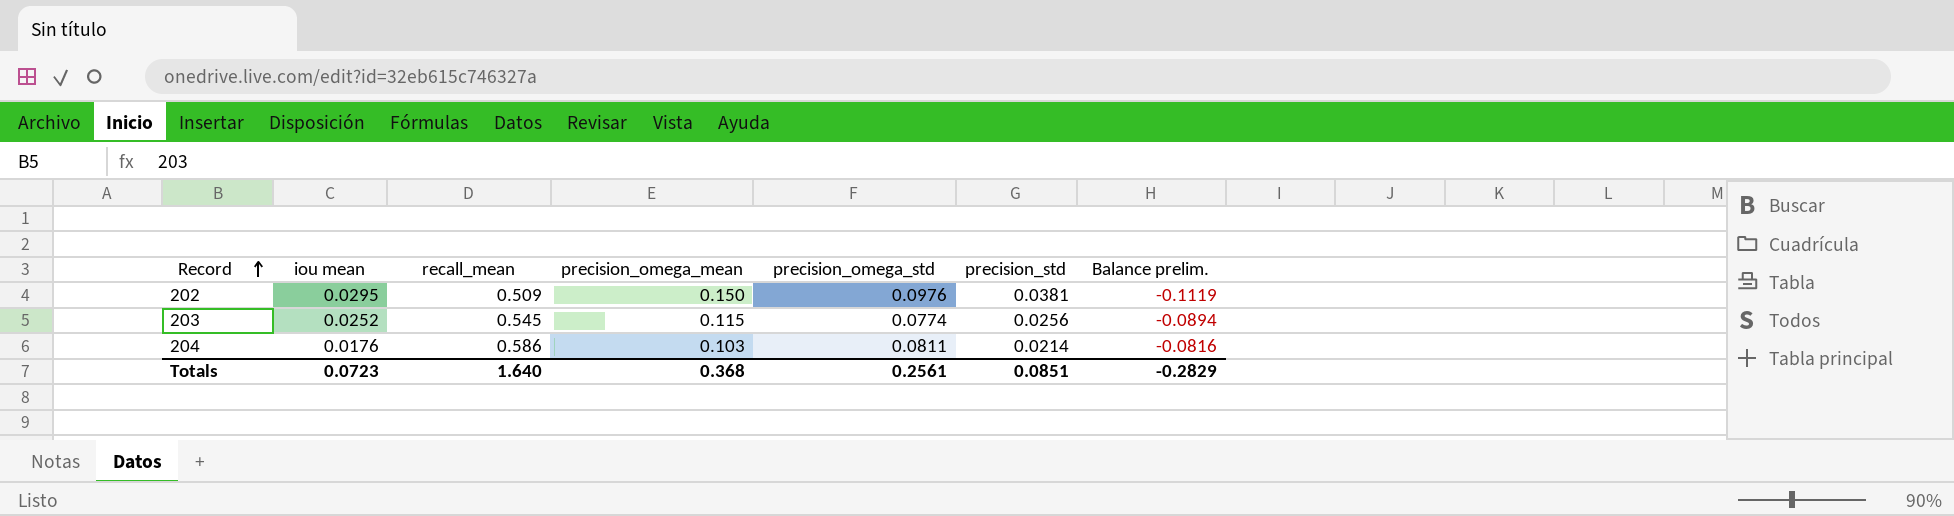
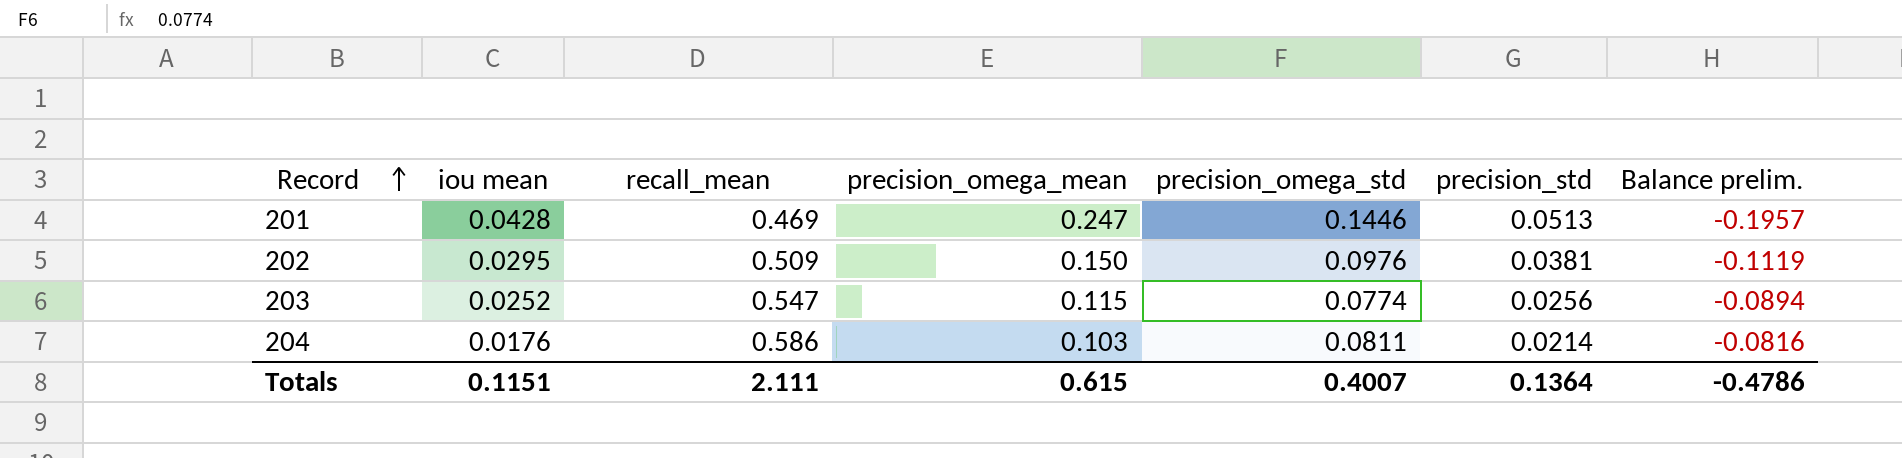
row 201: none -> 0.0428 | 0.469 | 0.247 | 0.1446 | 0.0513 | -0.1957
203 | recall_mean: 0.545 -> 0.547
Totals | iou mean: 0.0723 -> 0.1151
Totals | recall_mean: 1.640 -> 2.111
Totals | precision_omega_mean: 0.368 -> 0.615
Totals | precision_omega_std: 0.2561 -> 0.4007
Totals | precision_std: 0.0851 -> 0.1364
Totals | Balance prelim.: -0.2829 -> -0.4786

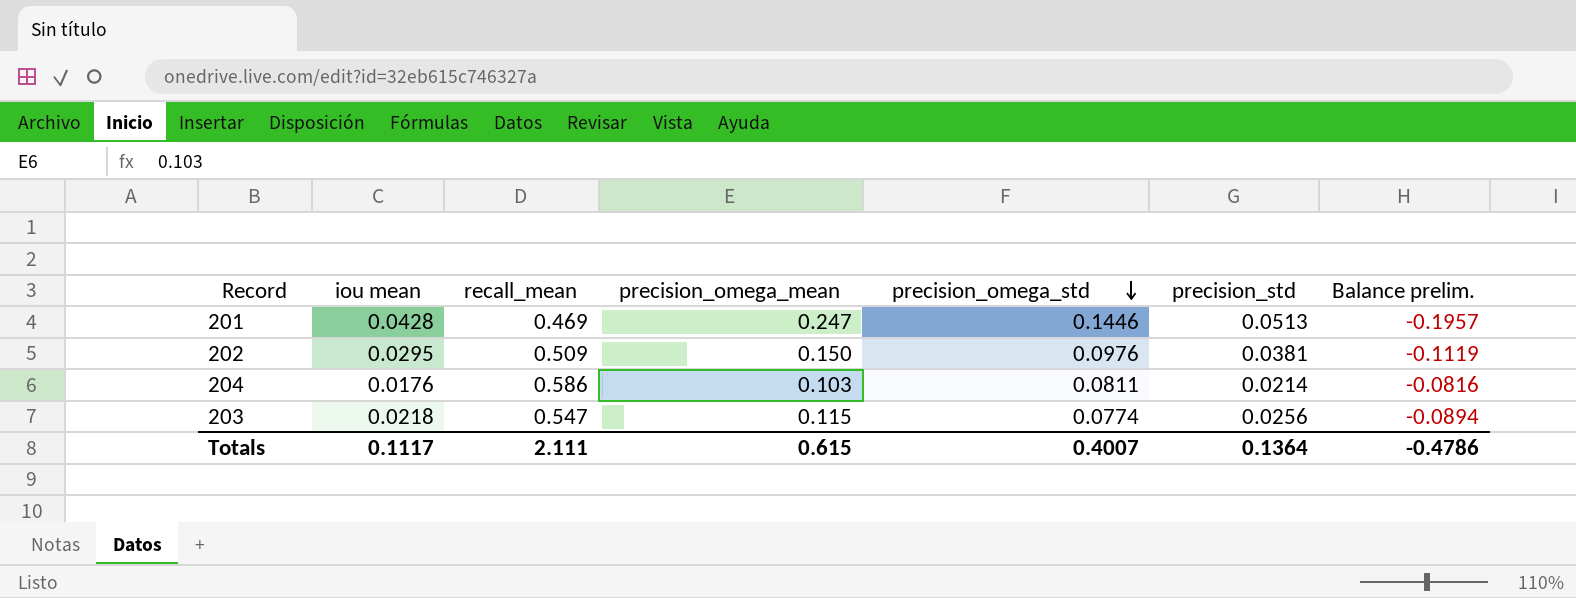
row order: Record ascending -> precision_omega_std descending
203 | iou mean: 0.0252 -> 0.0218
Totals | iou mean: 0.1151 -> 0.1117

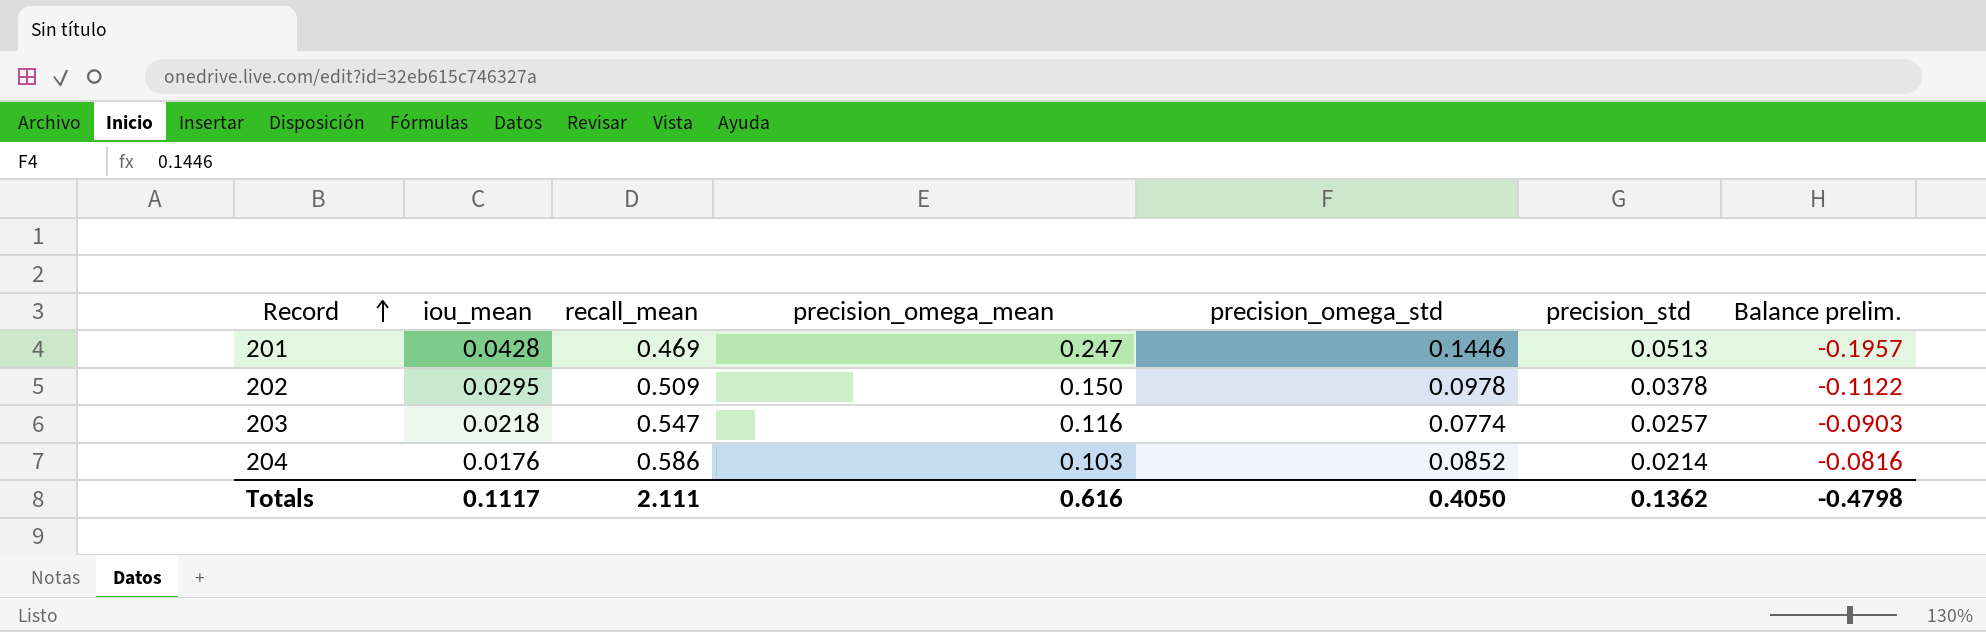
row order: precision_omega_std descending -> Record ascending
column name: iou mean -> iou_mean
202 | precision_omega_std: 0.0976 -> 0.0978
202 | precision_std: 0.0381 -> 0.0378
202 | Balance prelim.: -0.1119 -> -0.1122
203 | precision_omega_mean: 0.115 -> 0.116
203 | precision_std: 0.0256 -> 0.0257
203 | Balance prelim.: -0.0894 -> -0.0903
204 | precision_omega_std: 0.0811 -> 0.0852
Totals | precision_omega_mean: 0.615 -> 0.616
Totals | precision_omega_std: 0.4007 -> 0.4050
Totals | precision_std: 0.1364 -> 0.1362
Totals | Balance prelim.: -0.4786 -> -0.4798

